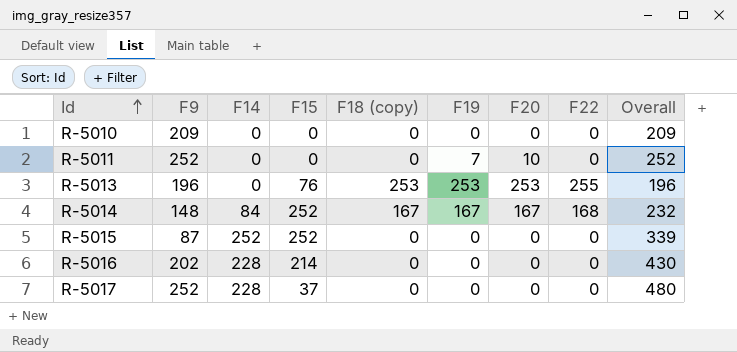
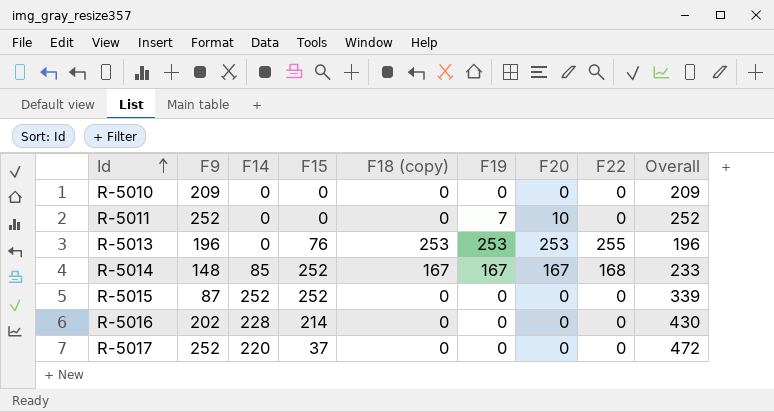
R-5014 | F14: 84 -> 85
R-5014 | Overall: 232 -> 233
R-5017 | F14: 228 -> 220
R-5017 | Overall: 480 -> 472

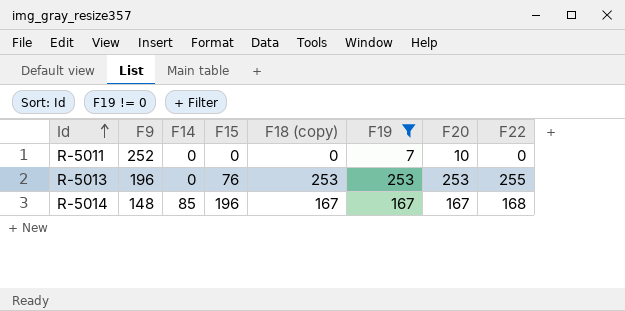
filter: none -> F19 != 0
column Overall | formula: [F9] + [F14] -> none
R-5014 | F15: 252 -> 196

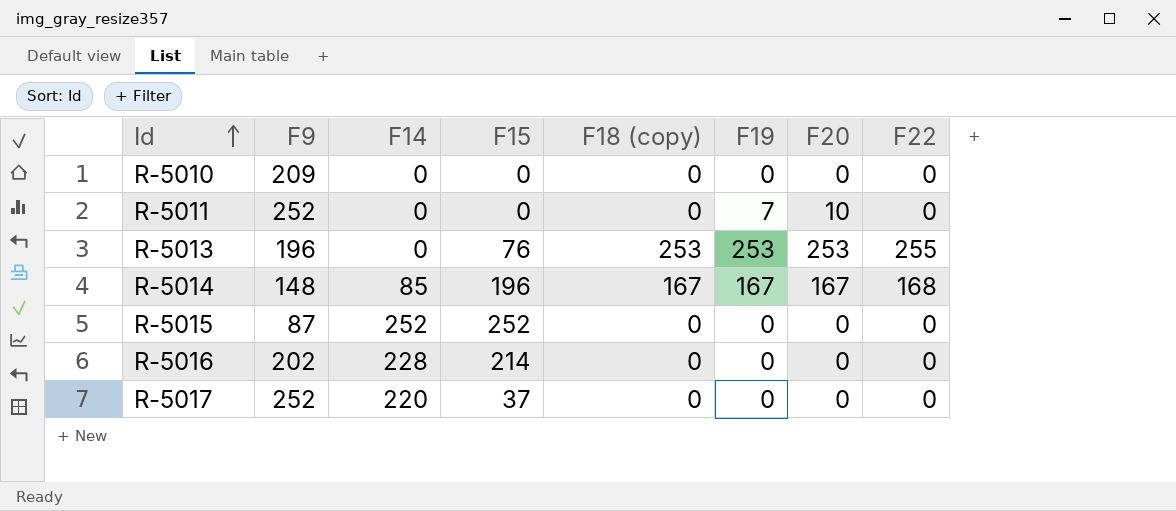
filter: F19 != 0 -> none

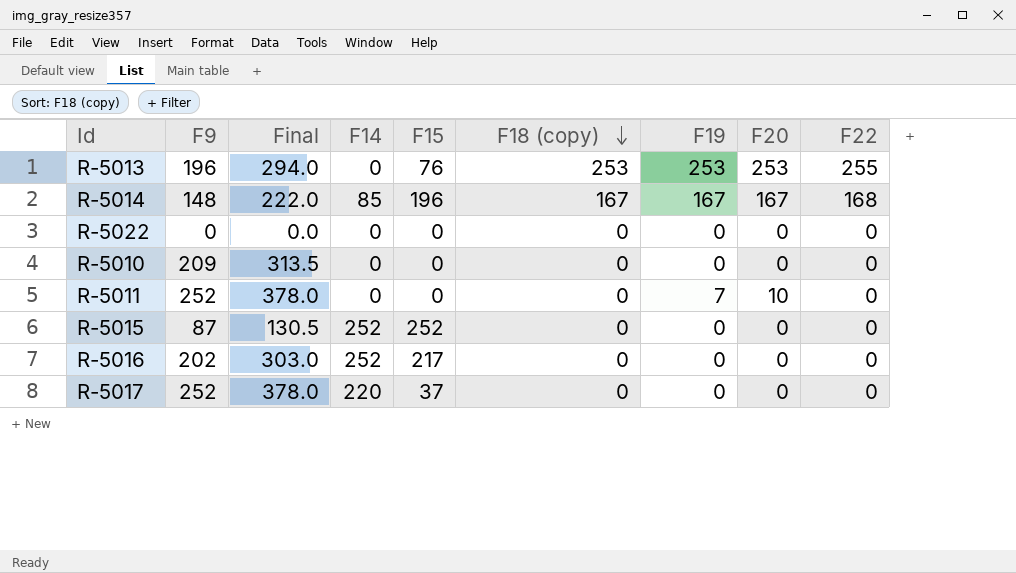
row order: Id ascending -> F18 (copy) descending
column Final | formula: none -> [F9] * 1.5
row R-5022: none -> 0 | 0.0 | 0 | 0 | 0 | 0 | 0 | 0
R-5016 | F14: 228 -> 252
R-5016 | F15: 214 -> 217

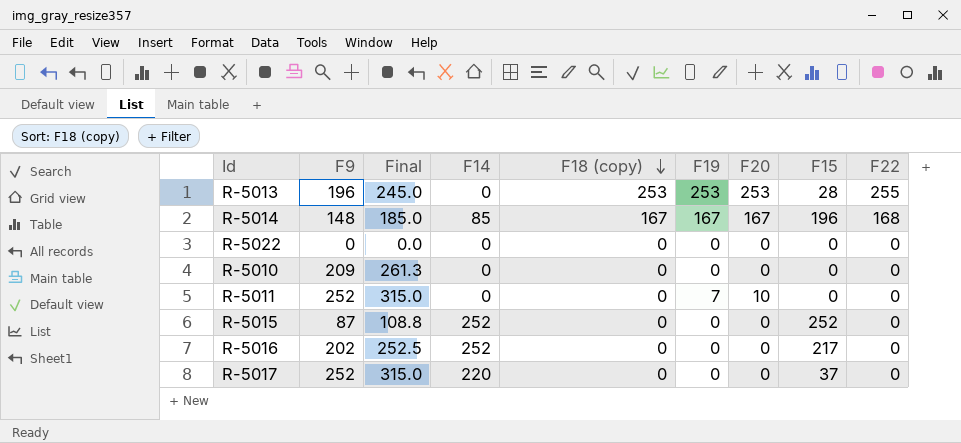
column Final | formula: [F9] * 1.5 -> [F9] * 1.25
column F15 | position: 5 -> 8
R-5013 | F15: 76 -> 28

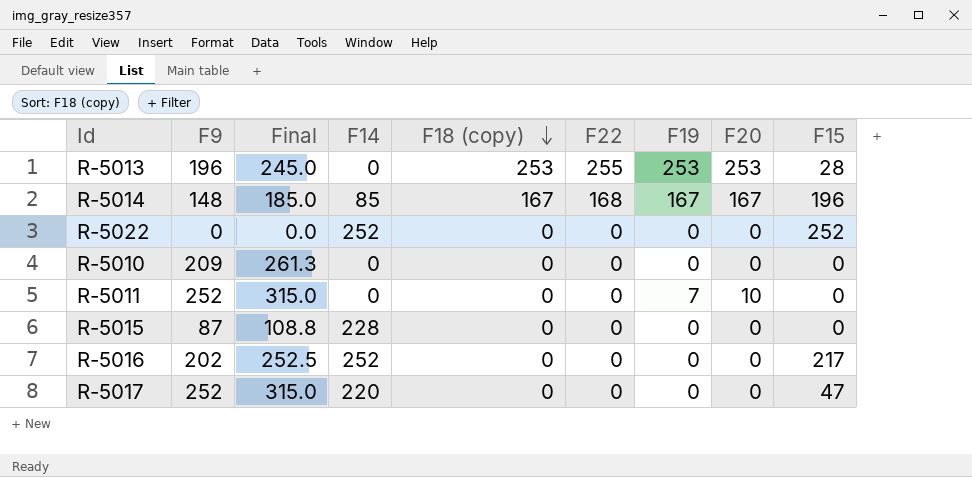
column F22 | position: 9 -> 6
R-5022 | F14: 0 -> 252
R-5022 | F15: 0 -> 252
R-5015 | F14: 252 -> 228
R-5015 | F15: 252 -> 0
R-5017 | F15: 37 -> 47

